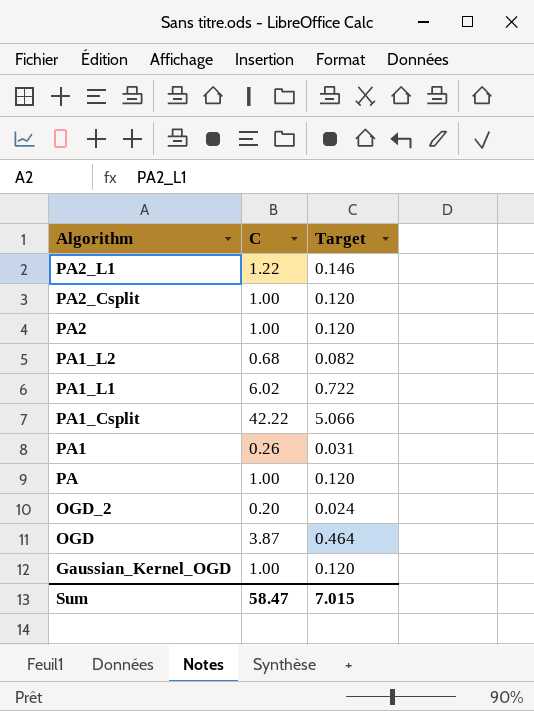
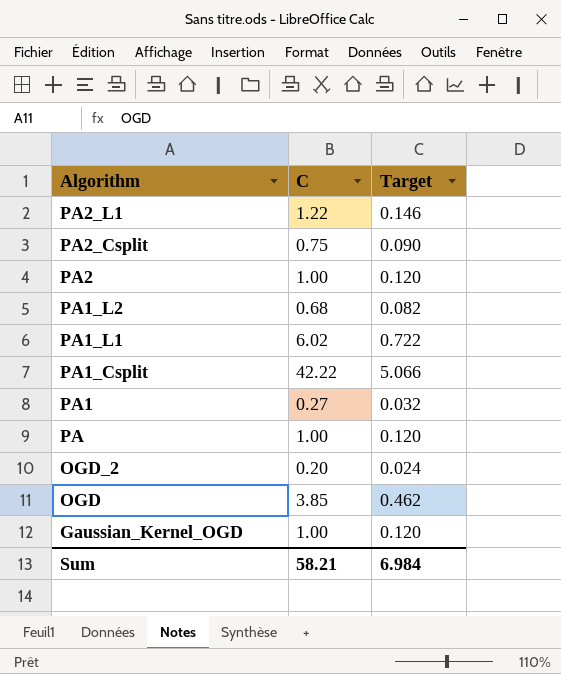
PA2_Csplit | C: 1.00 -> 0.75
PA2_Csplit | Target: 0.120 -> 0.090
PA1 | C: 0.26 -> 0.27
PA1 | Target: 0.031 -> 0.032
OGD | C: 3.87 -> 3.85
OGD | Target: 0.464 -> 0.462
Sum | C: 58.47 -> 58.21
Sum | Target: 7.015 -> 6.984

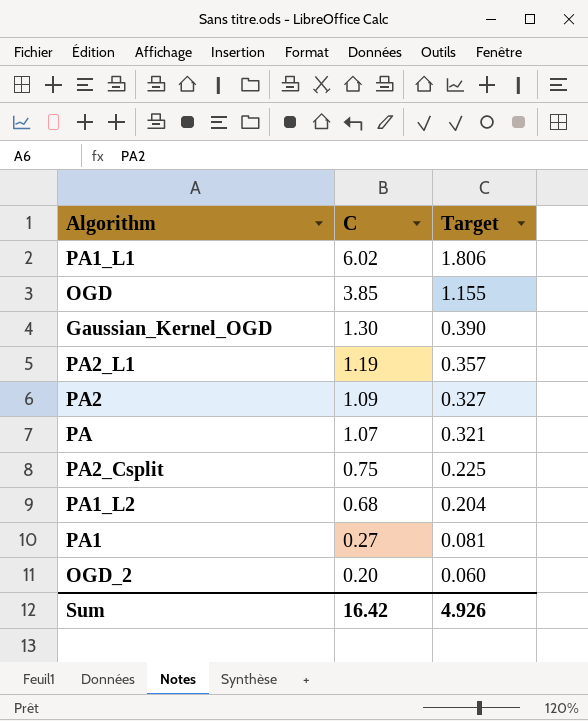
row order: Algorithm descending -> C descending
column Target | formula: [C] * 0.12 -> [C] * 0.3
row PA1_Csplit: 42.22 | 5.066 -> none
Gaussian_Kernel_OGD | C: 1.00 -> 1.30
PA2_L1 | C: 1.22 -> 1.19
PA2 | C: 1.00 -> 1.09
PA | C: 1.00 -> 1.07
Sum | C: 58.21 -> 16.42
Sum | Target: 6.984 -> 4.926

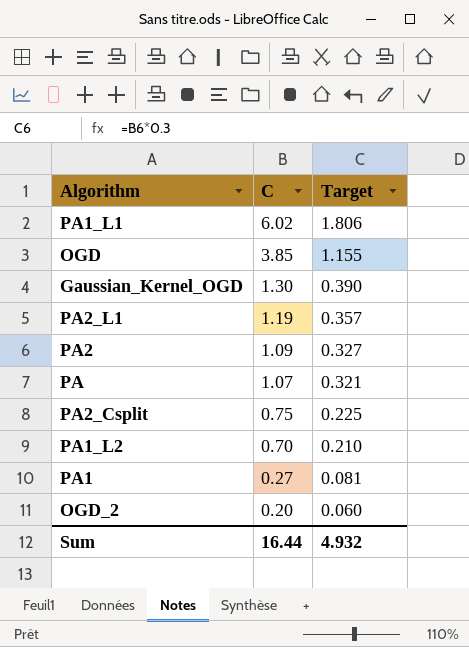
PA1_L2 | C: 0.68 -> 0.70
PA1_L2 | Target: 0.204 -> 0.210
Sum | C: 16.42 -> 16.44
Sum | Target: 4.926 -> 4.932

